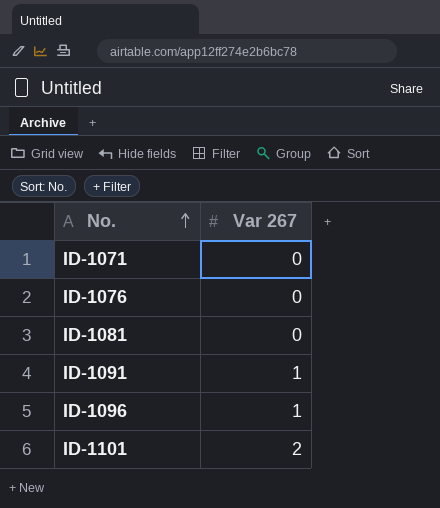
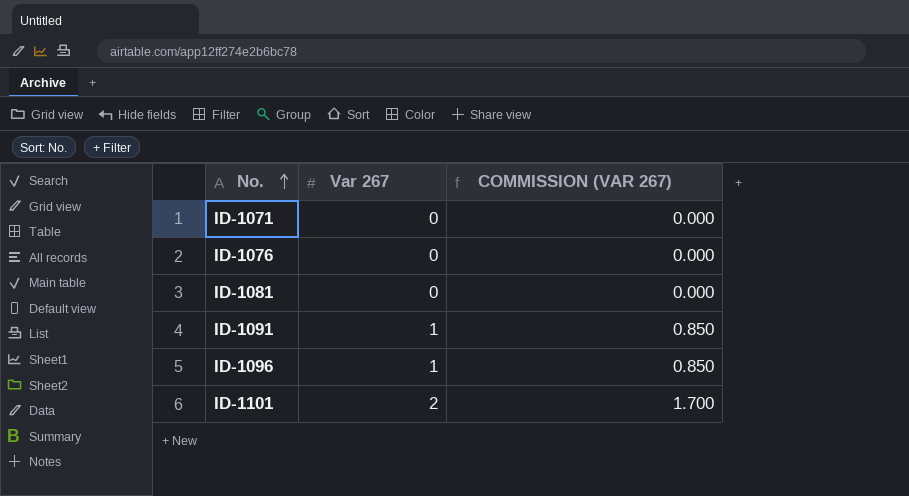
column COMMISSION (VAR 267) | formula: none -> [Var 267] * 0.85

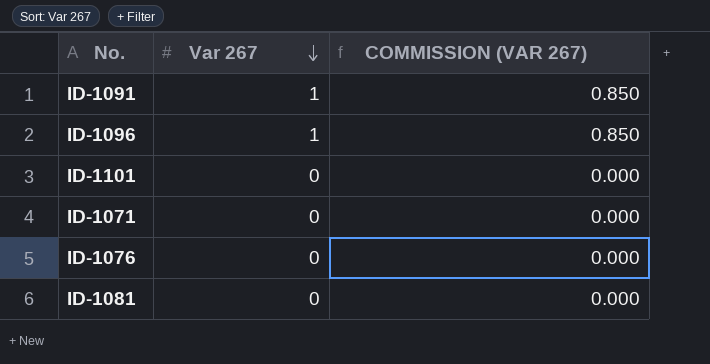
row order: No. ascending -> Var 267 descending
ID-1101 | Var 267: 2 -> 0
ID-1101 | COMMISSION (VAR 267): 1.700 -> 0.000

